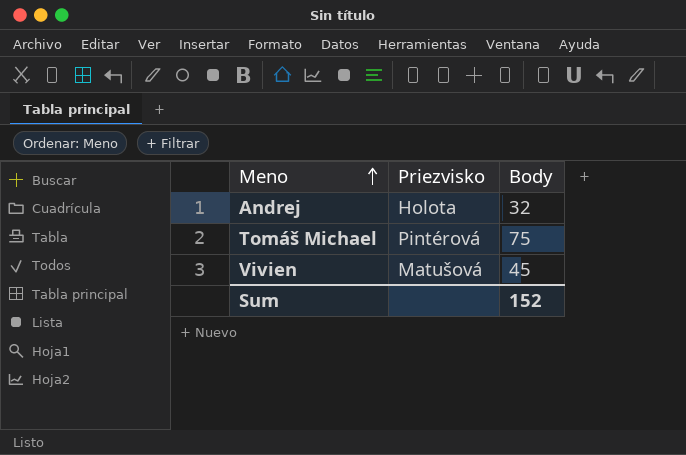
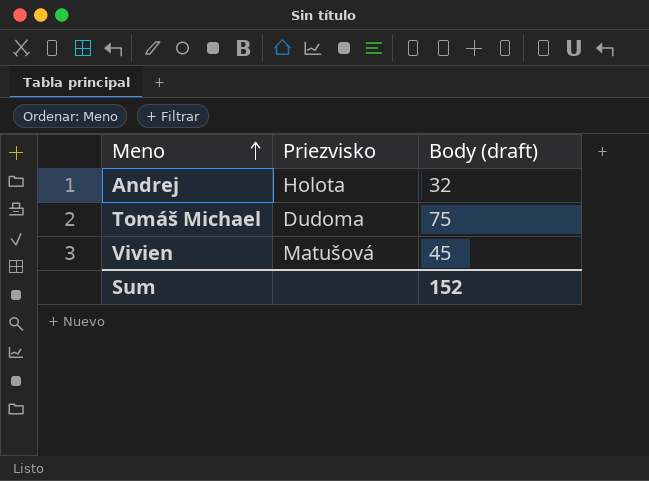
column name: Body -> Body (draft)
Tomáš Michael | Priezvisko: Pintérová -> Dudoma

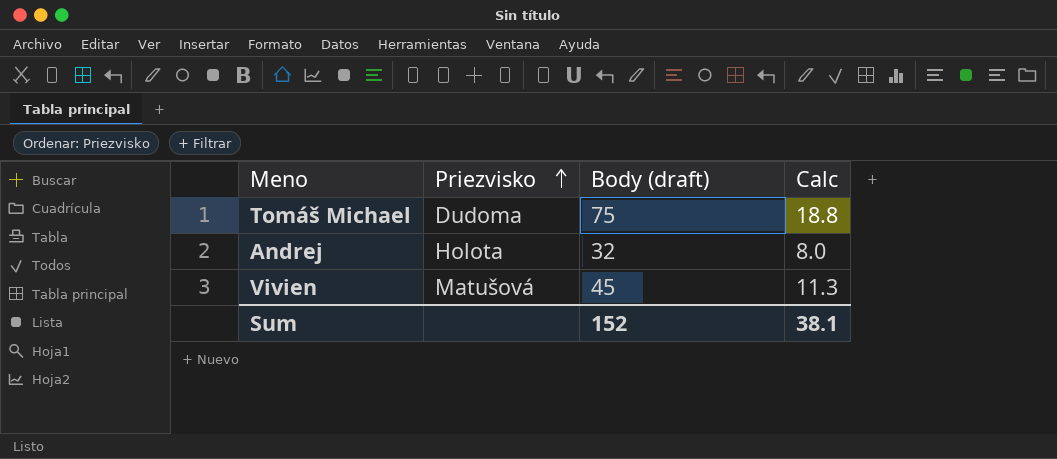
row order: Meno ascending -> Priezvisko ascending
column Calc | formula: none -> [Body (draft)] * 0.25

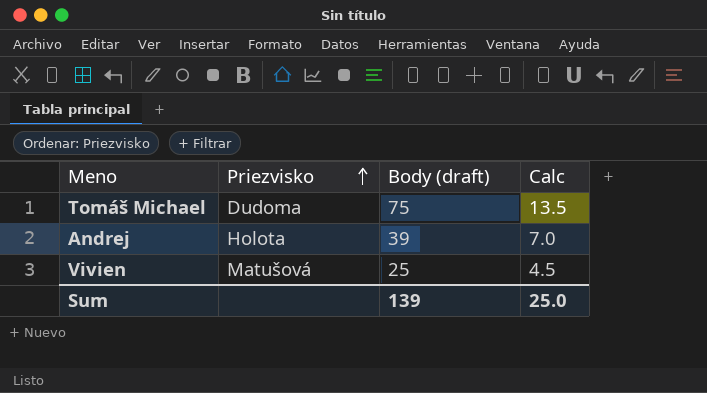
column Calc | formula: [Body (draft)] * 0.25 -> [Body (draft)] * 0.18
Andrej | Body (draft): 32 -> 39
Vivien | Body (draft): 45 -> 25
Sum | Body (draft): 152 -> 139
Sum | Calc: 38.1 -> 25.0

